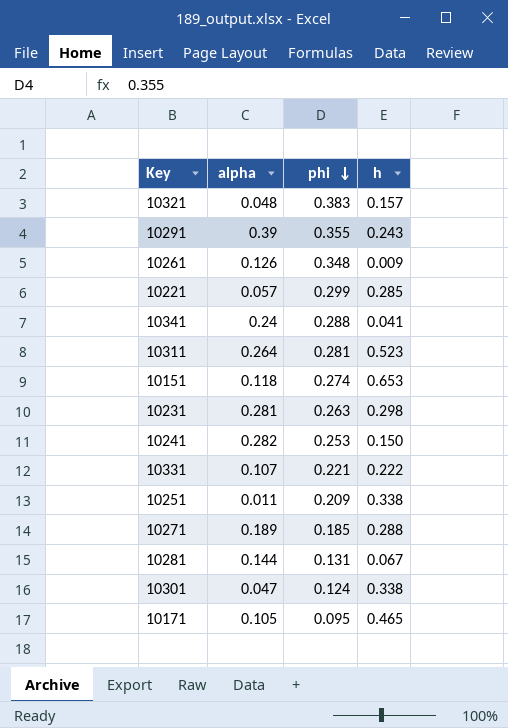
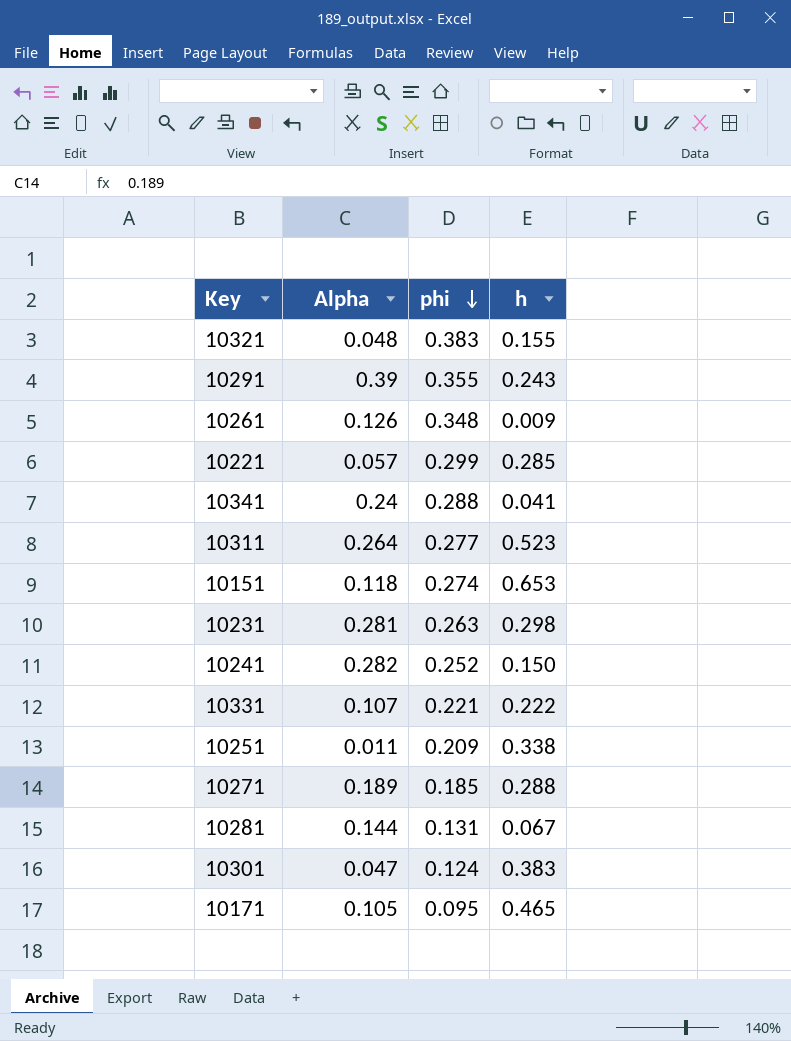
column name: alpha -> Alpha
10321 | h: 0.157 -> 0.155
10311 | phi: 0.281 -> 0.277
10241 | phi: 0.253 -> 0.252
10301 | h: 0.338 -> 0.383

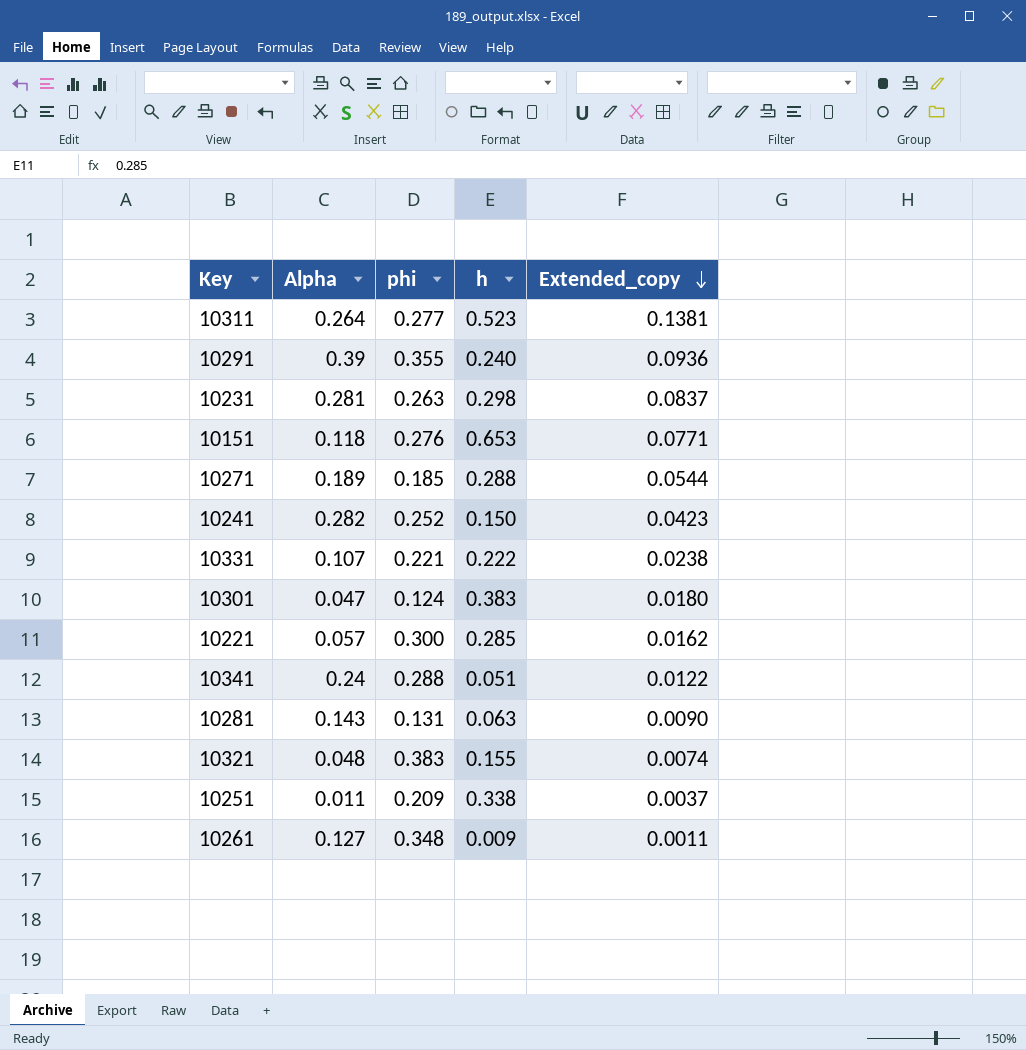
row order: phi descending -> Extended_copy descending
column Extended_copy | formula: none -> [Alpha] * [h]
row 10171: 0.105 | 0.095 | 0.465 -> none
10291 | h: 0.243 -> 0.240
10151 | phi: 0.274 -> 0.276
10221 | phi: 0.299 -> 0.300
10341 | h: 0.041 -> 0.051
10281 | Alpha: 0.144 -> 0.143
10281 | h: 0.067 -> 0.063
10261 | Alpha: 0.126 -> 0.127

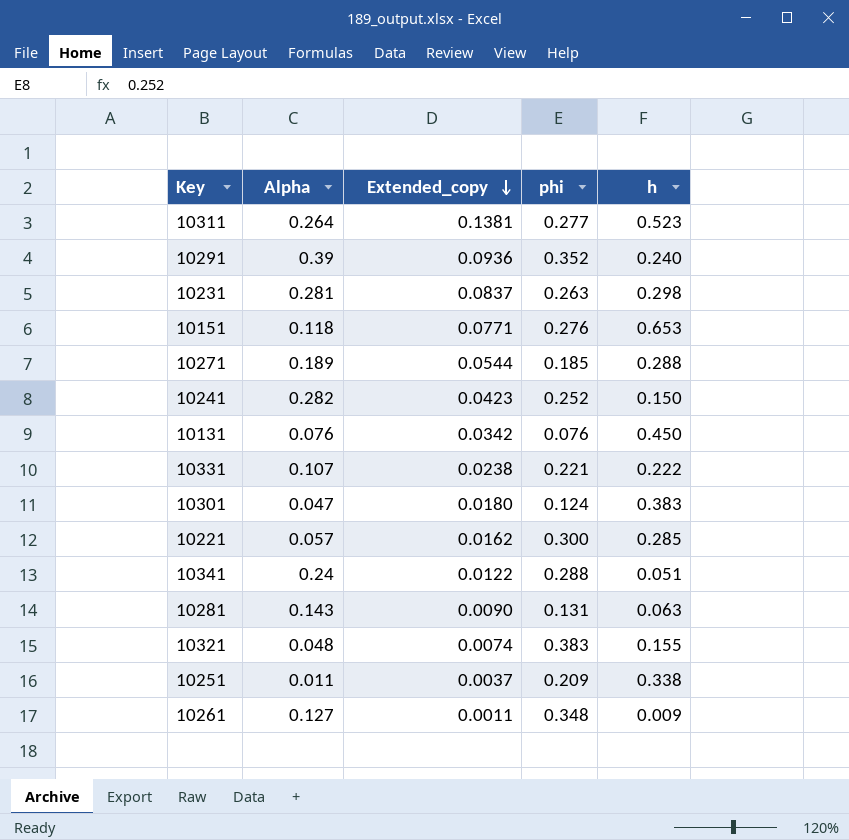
column Extended_copy | position: 5 -> 3
10291 | phi: 0.355 -> 0.352
row 10131: none -> 0.076 | 0.0342 | 0.076 | 0.450

